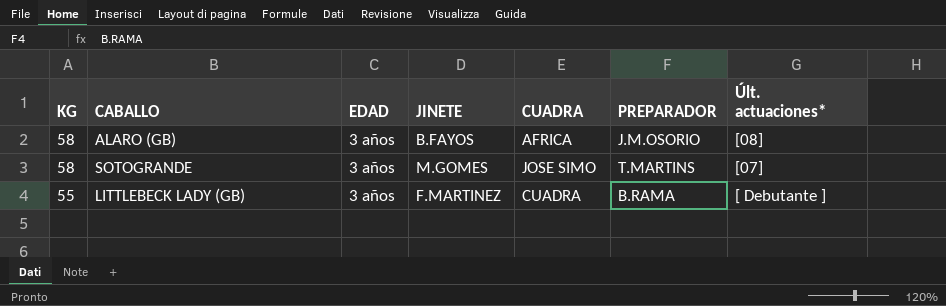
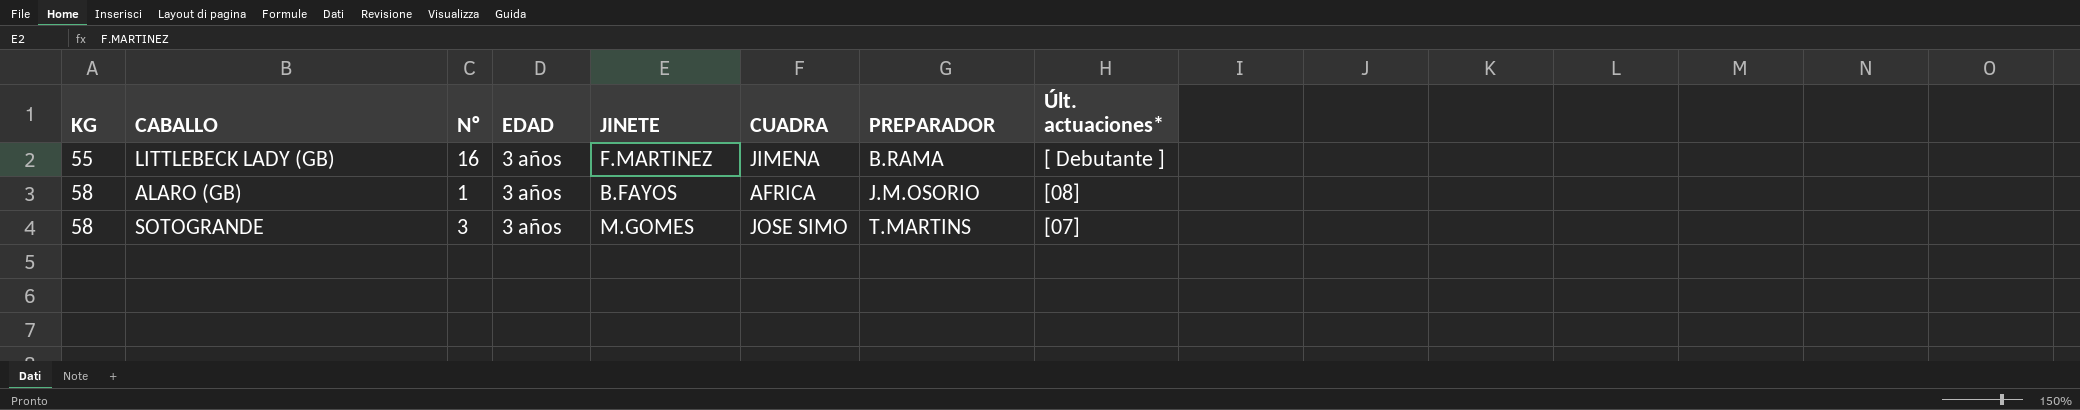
row order: KG descending -> KG ascending
column Nº | position: none -> 3
LITTLEBECK LADY (GB) | CUADRA: CUADRA -> JIMENA

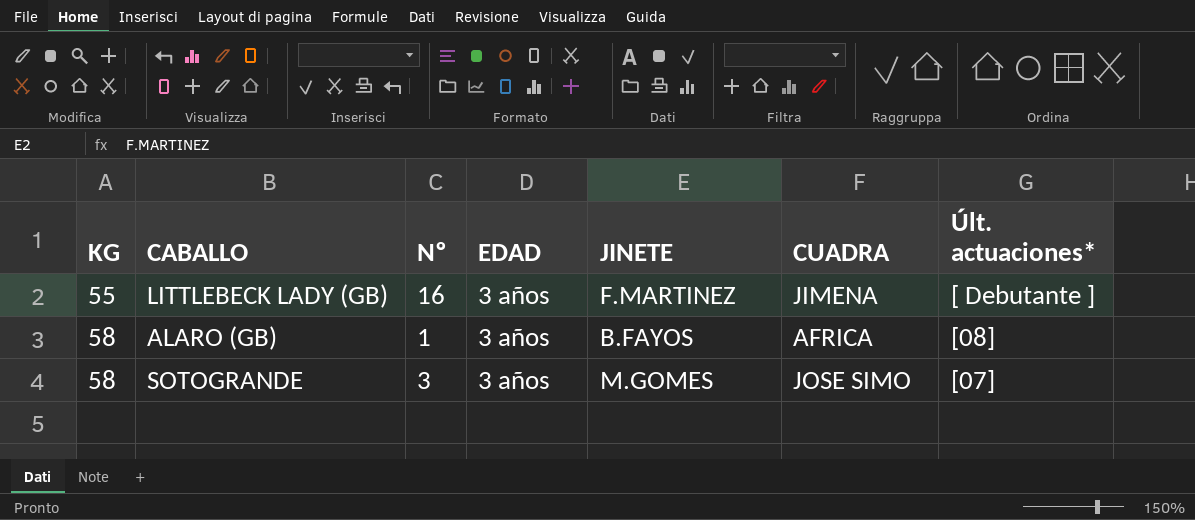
column PREPARADOR | position: 7 -> none

